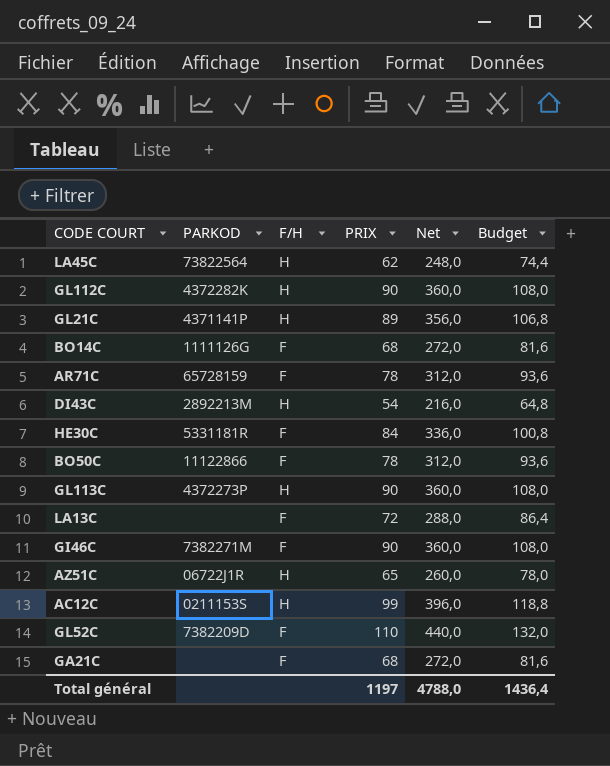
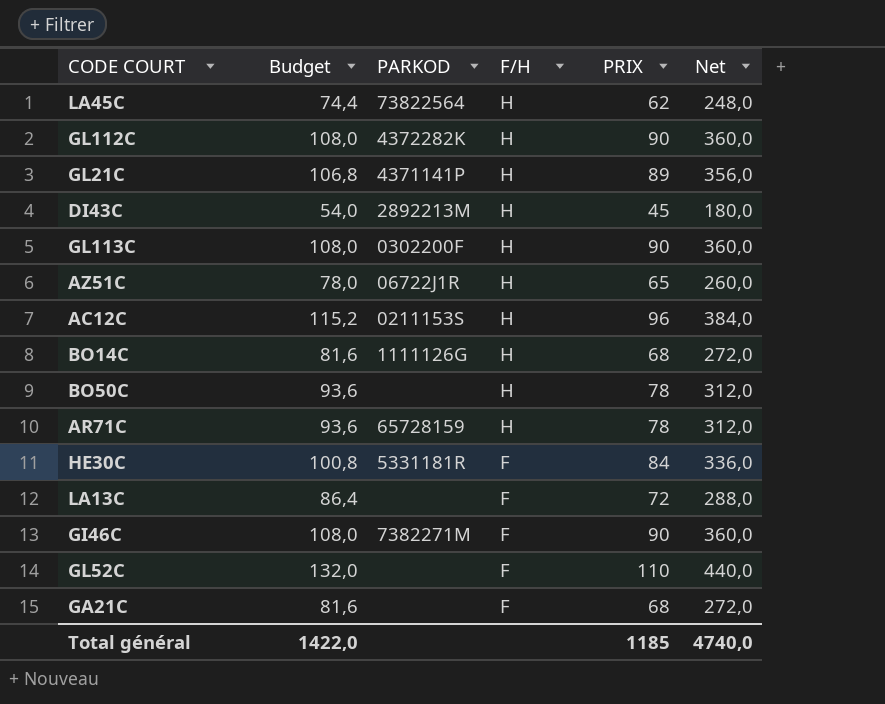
row order: none -> F/H descending
column Budget | position: 6 -> 2
DI43C | Budget: 64,8 -> 54,0
DI43C | PRIX: 54 -> 45
DI43C | Net: 216,0 -> 180,0
GL113C | PARKOD: 4372273P -> 0302200F
AC12C | Budget: 118,8 -> 115,2
AC12C | PRIX: 99 -> 96
AC12C | Net: 396,0 -> 384,0
BO14C | F/H: F -> H
BO50C | PARKOD: 11122866 -> none
BO50C | F/H: F -> H
AR71C | F/H: F -> H
GL52C | PARKOD: 7382209D -> none
Total général | Budget: 1436,4 -> 1422,0
Total général | PRIX: 1197 -> 1185
Total général | Net: 4788,0 -> 4740,0

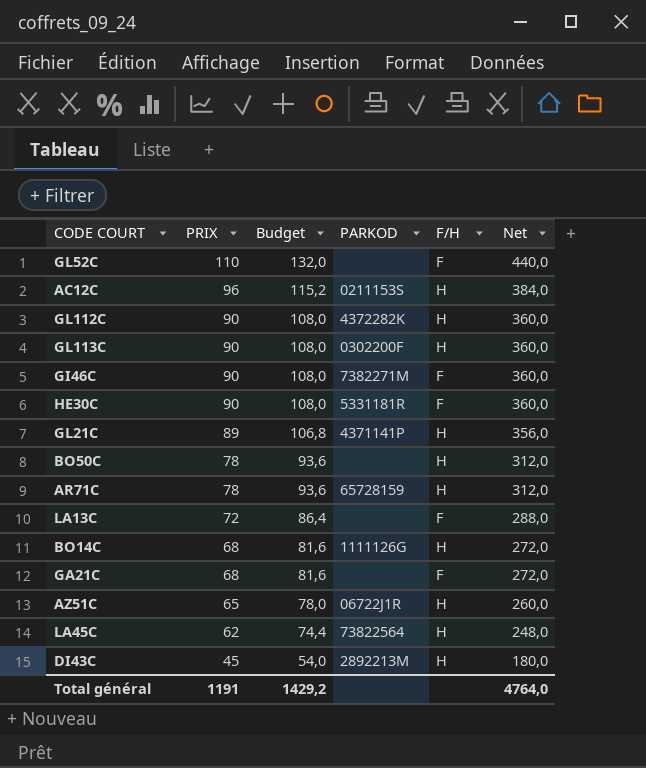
row order: F/H descending -> PRIX descending
column PRIX | position: 5 -> 2
HE30C | PRIX: 84 -> 90
HE30C | Budget: 100,8 -> 108,0
HE30C | Net: 336,0 -> 360,0
Total général | PRIX: 1185 -> 1191
Total général | Budget: 1422,0 -> 1429,2
Total général | Net: 4740,0 -> 4764,0

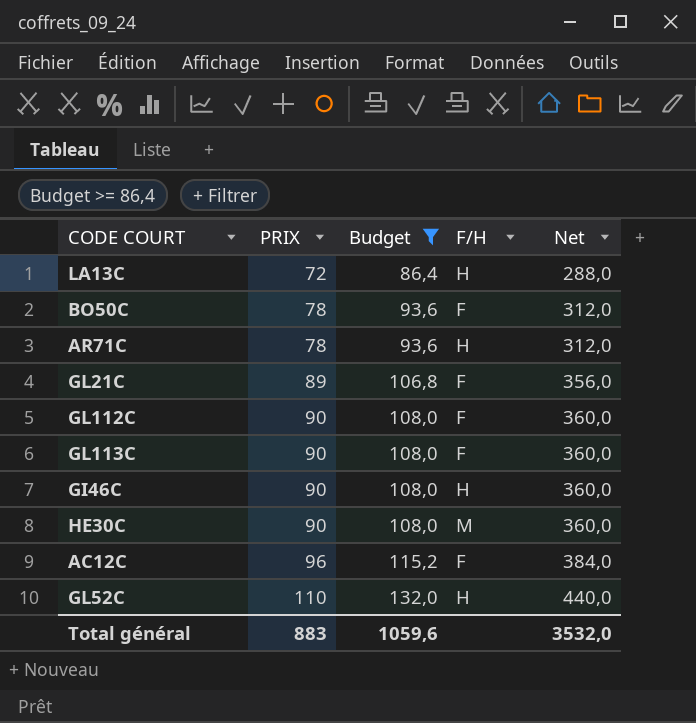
filter: none -> Budget >= 86,4
row order: PRIX descending -> PRIX ascending
column PARKOD | position: 4 -> none
LA13C | F/H: F -> H
BO50C | F/H: H -> F
GL21C | F/H: H -> F
GL112C | F/H: H -> F
GL113C | F/H: H -> F
GI46C | F/H: F -> H
HE30C | F/H: F -> M
AC12C | F/H: H -> F
GL52C | F/H: F -> H
Total général | PRIX: 1191 -> 883
Total général | Budget: 1429,2 -> 1059,6
Total général | Net: 4764,0 -> 3532,0

